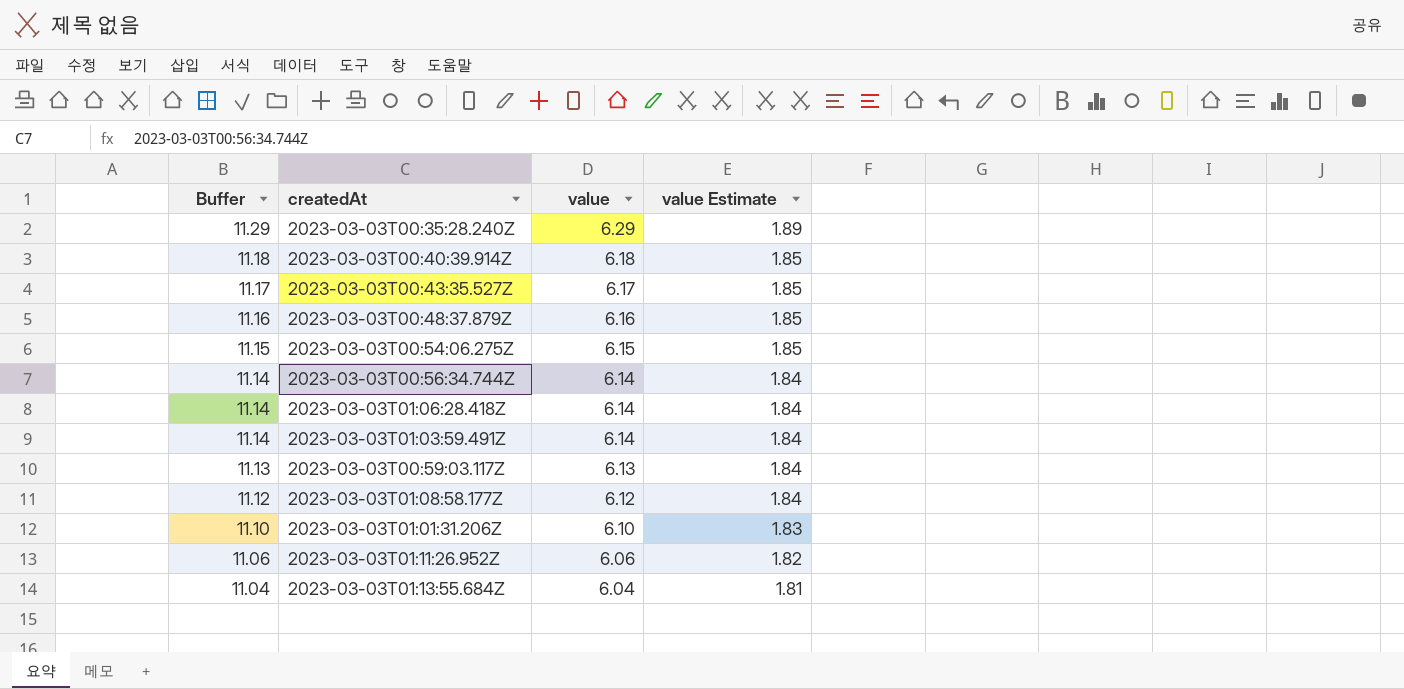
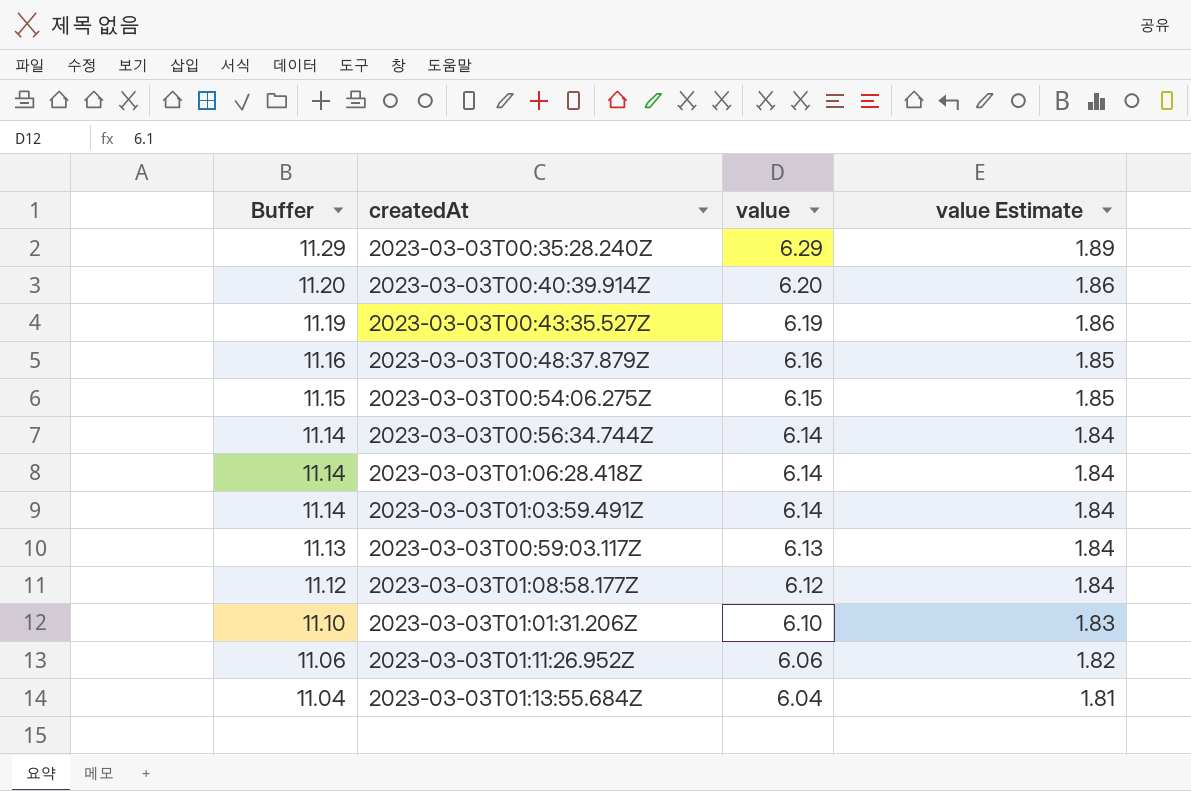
2023-03-03T00:40:39.914Z | Buffer: 11.18 -> 11.20
2023-03-03T00:40:39.914Z | value: 6.18 -> 6.20
2023-03-03T00:40:39.914Z | value Estimate: 1.85 -> 1.86
2023-03-03T00:43:35.527Z | Buffer: 11.17 -> 11.19
2023-03-03T00:43:35.527Z | value: 6.17 -> 6.19
2023-03-03T00:43:35.527Z | value Estimate: 1.85 -> 1.86

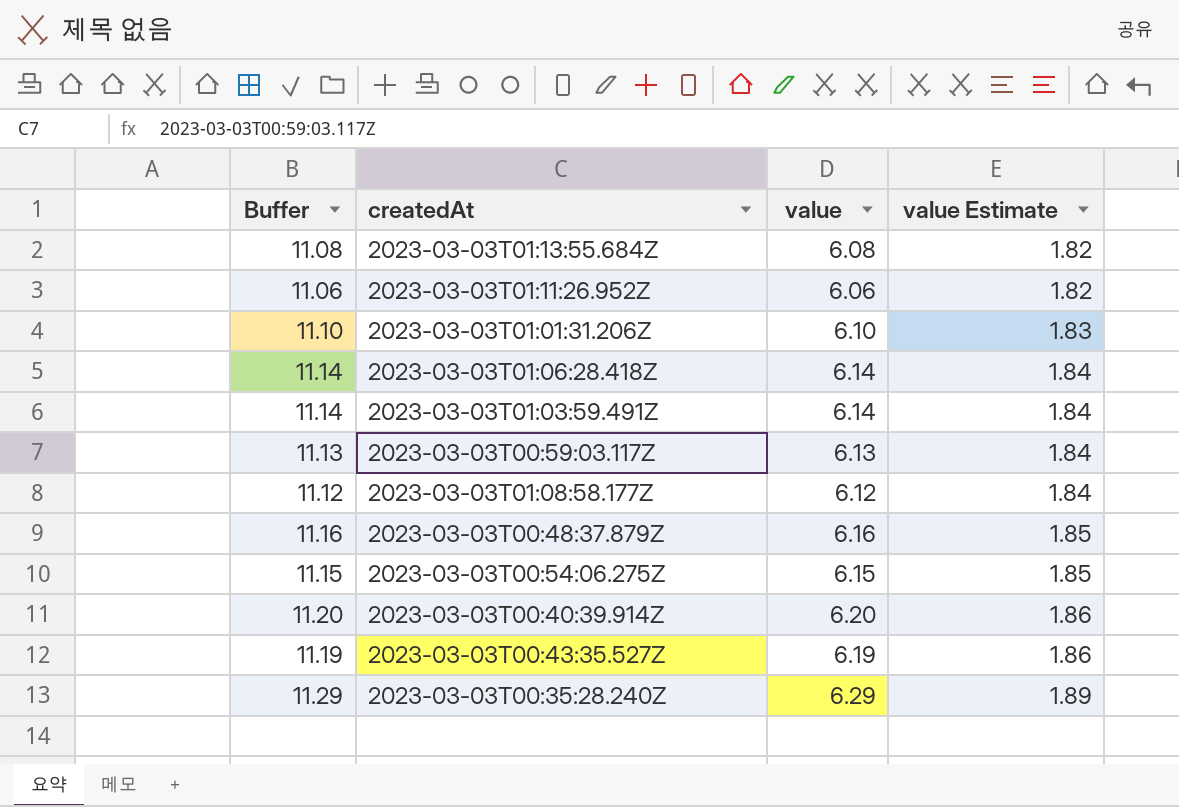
row order: Buffer descending -> value Estimate ascending
row 2023-03-03T00:56:34.744Z: 11.14 | 6.14 | 1.84 -> none
2023-03-03T01:13:55.684Z | Buffer: 11.04 -> 11.08
2023-03-03T01:13:55.684Z | value: 6.04 -> 6.08
2023-03-03T01:13:55.684Z | value Estimate: 1.81 -> 1.82

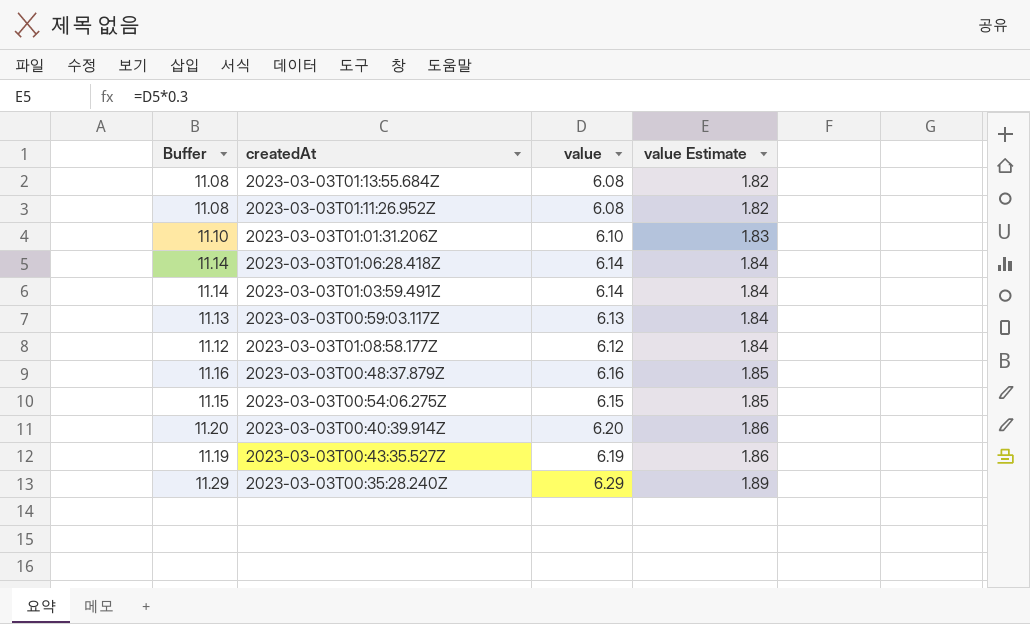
2023-03-03T01:11:26.952Z | Buffer: 11.06 -> 11.08
2023-03-03T01:11:26.952Z | value: 6.06 -> 6.08

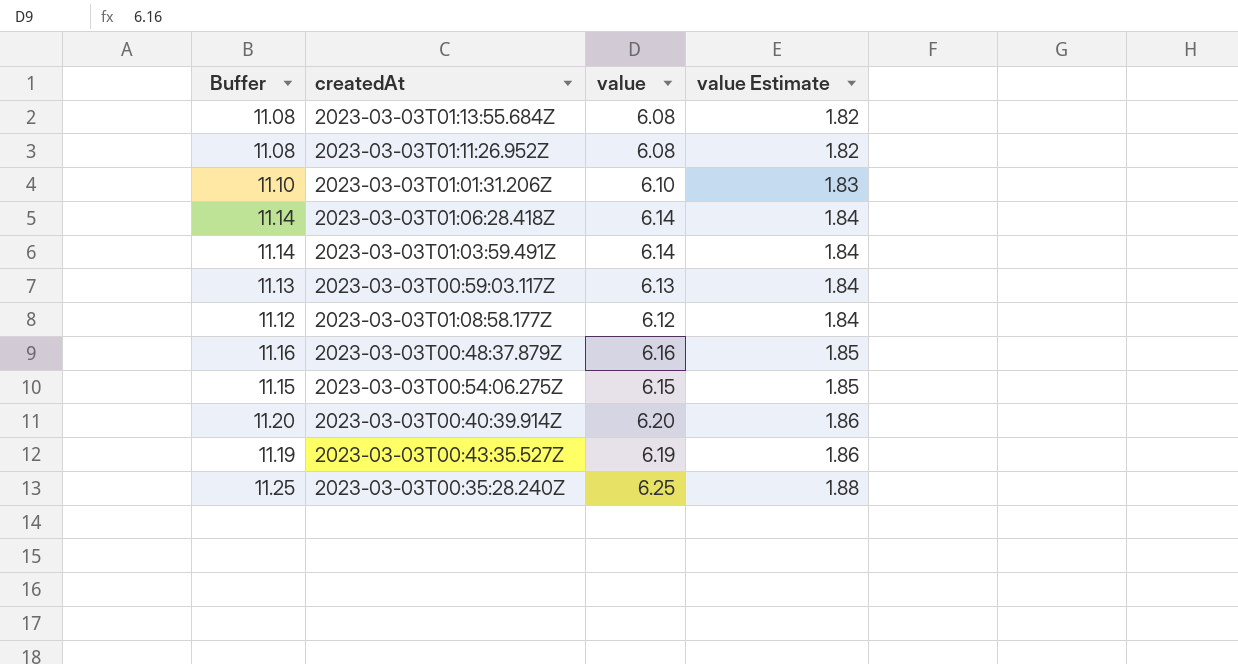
2023-03-03T00:35:28.240Z | Buffer: 11.29 -> 11.25
2023-03-03T00:35:28.240Z | value: 6.29 -> 6.25
2023-03-03T00:35:28.240Z | value Estimate: 1.89 -> 1.88

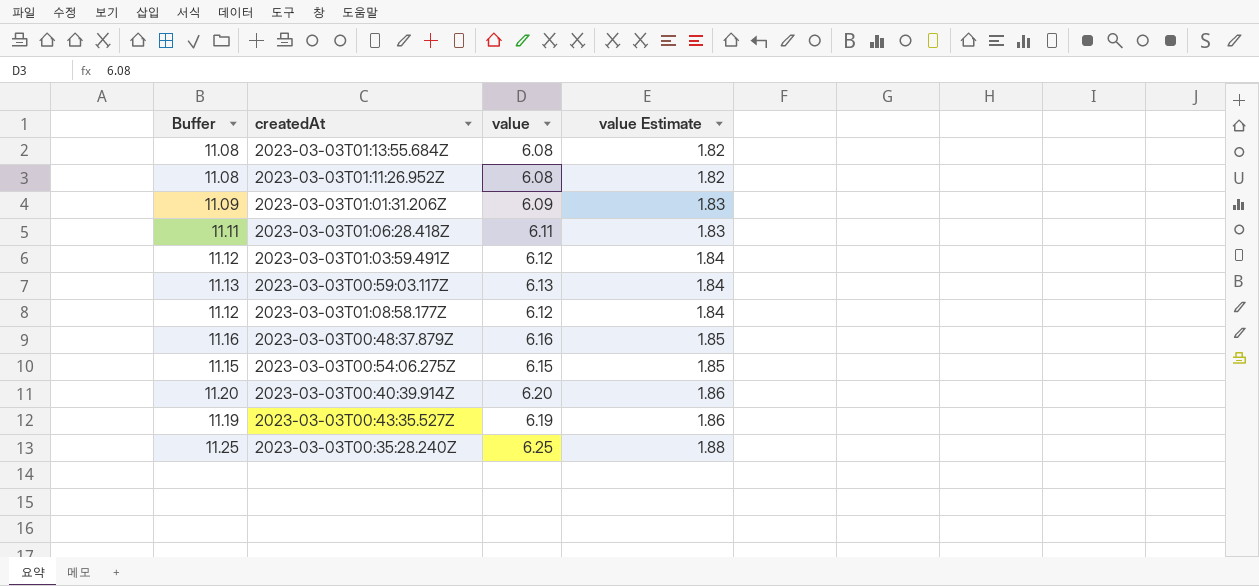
2023-03-03T01:01:31.206Z | Buffer: 11.10 -> 11.09
2023-03-03T01:01:31.206Z | value: 6.10 -> 6.09
2023-03-03T01:06:28.418Z | Buffer: 11.14 -> 11.11
2023-03-03T01:06:28.418Z | value: 6.14 -> 6.11
2023-03-03T01:06:28.418Z | value Estimate: 1.84 -> 1.83
2023-03-03T01:03:59.491Z | Buffer: 11.14 -> 11.12
2023-03-03T01:03:59.491Z | value: 6.14 -> 6.12

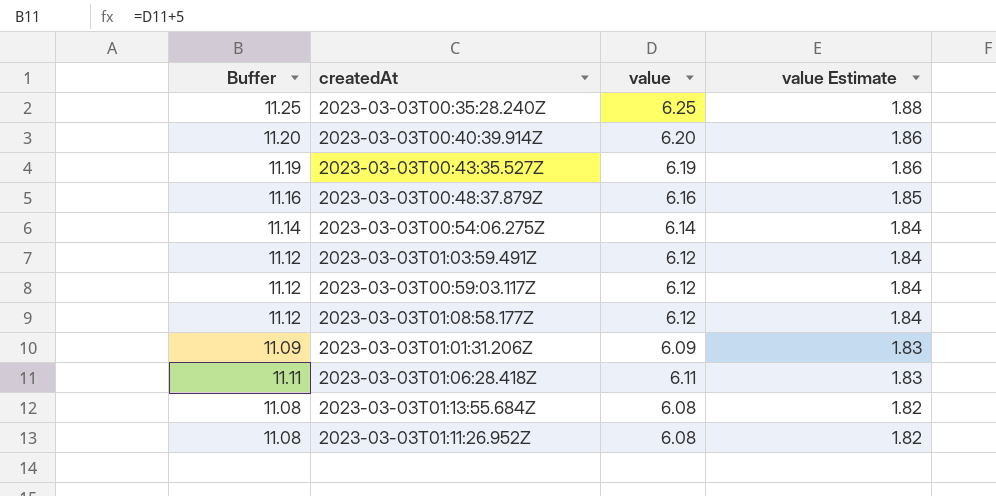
row order: value Estimate ascending -> value Estimate descending
2023-03-03T00:54:06.275Z | Buffer: 11.15 -> 11.14
2023-03-03T00:54:06.275Z | value: 6.15 -> 6.14
2023-03-03T00:54:06.275Z | value Estimate: 1.85 -> 1.84
2023-03-03T00:59:03.117Z | Buffer: 11.13 -> 11.12
2023-03-03T00:59:03.117Z | value: 6.13 -> 6.12

